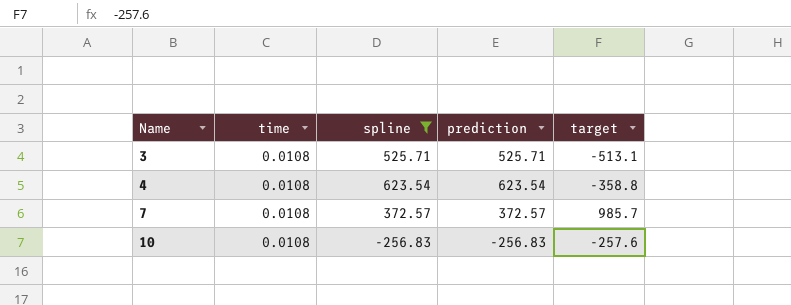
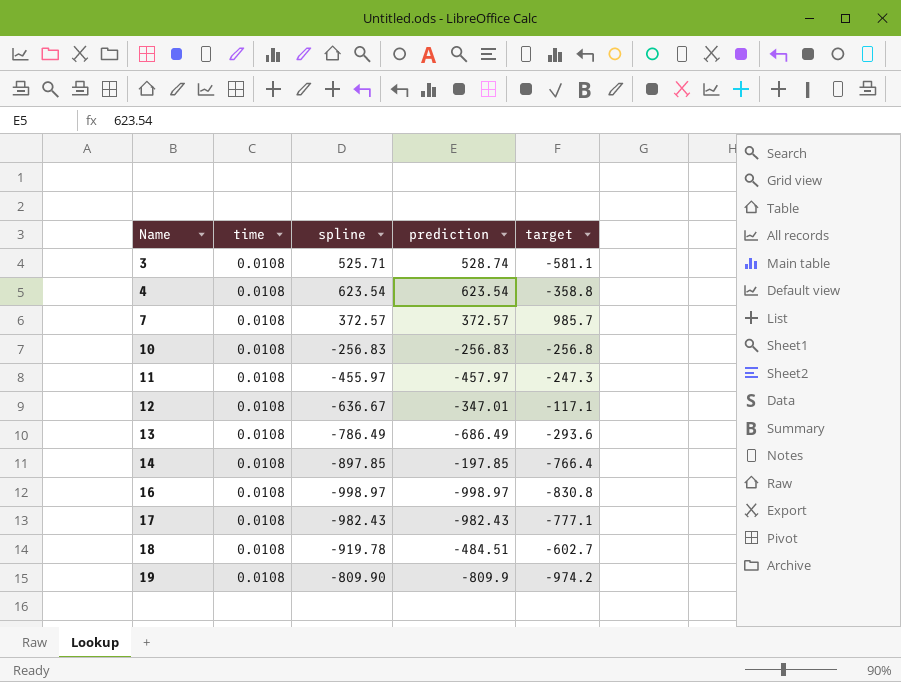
filter: spline >= -256.83 -> none
3 | prediction: 525.71 -> 528.74
3 | target: -513.1 -> -581.1
10 | target: -257.6 -> -256.8

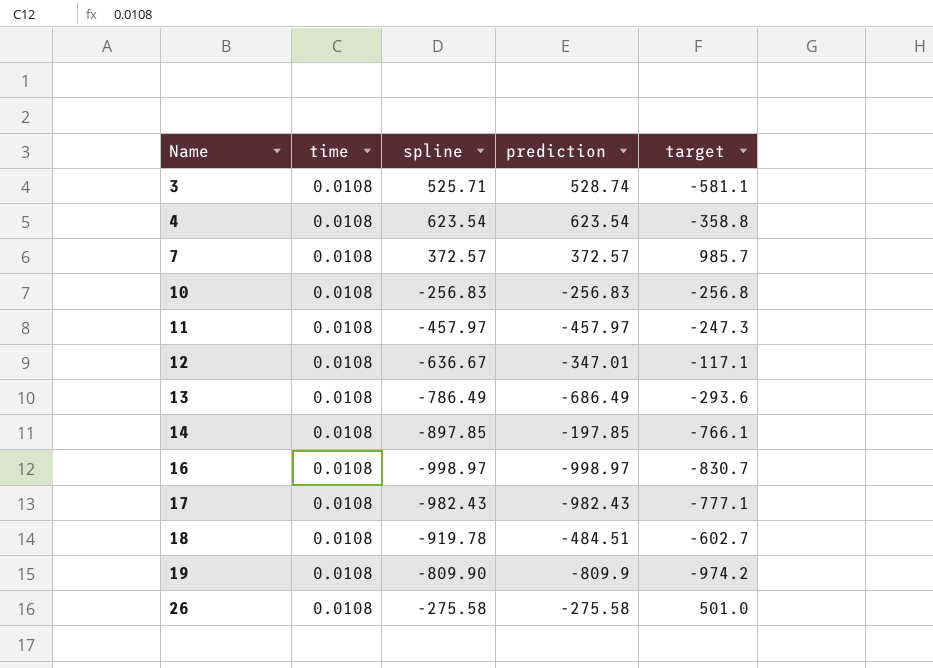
11 | spline: -455.97 -> -457.97
14 | target: -766.4 -> -766.1
16 | target: -830.8 -> -830.7
row 26: none -> 0.0108 | -275.58 | -275.58 | 501.0

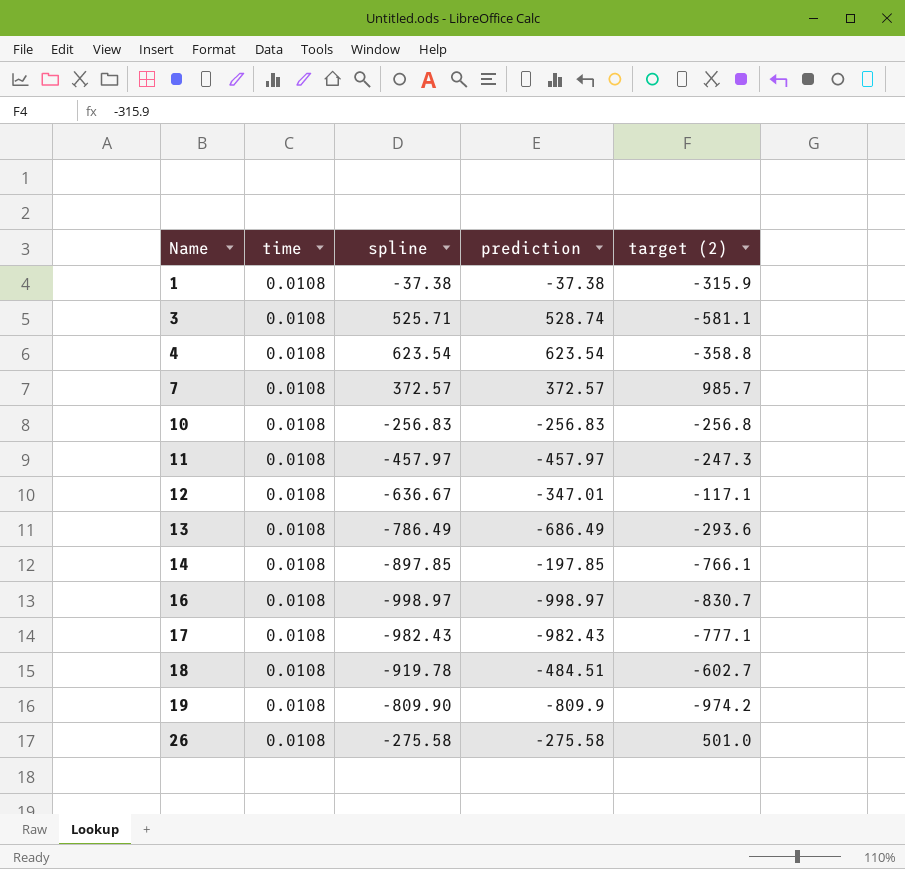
column name: target -> target (2)
row 1: none -> 0.0108 | -37.38 | -37.38 | -315.9

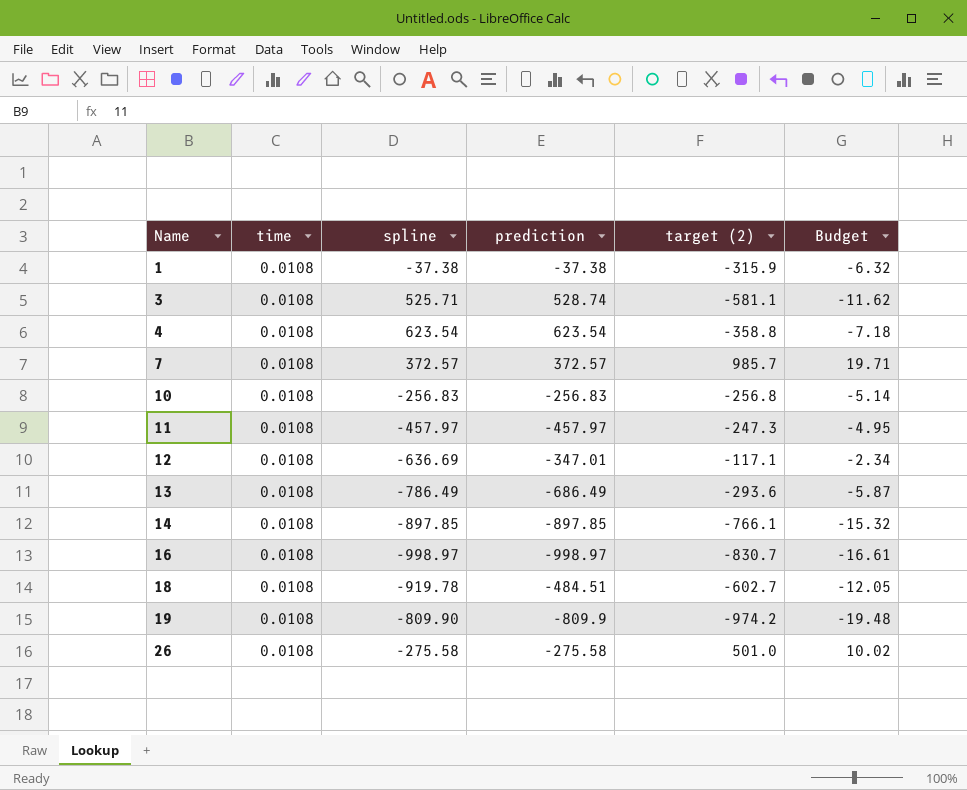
column Budget | formula: none -> [target (2)] * 0.02
row 17: 0.0108 | -982.43 | -982.43 | -777.1 -> none
12 | spline: -636.67 -> -636.69
14 | prediction: -197.85 -> -897.85

